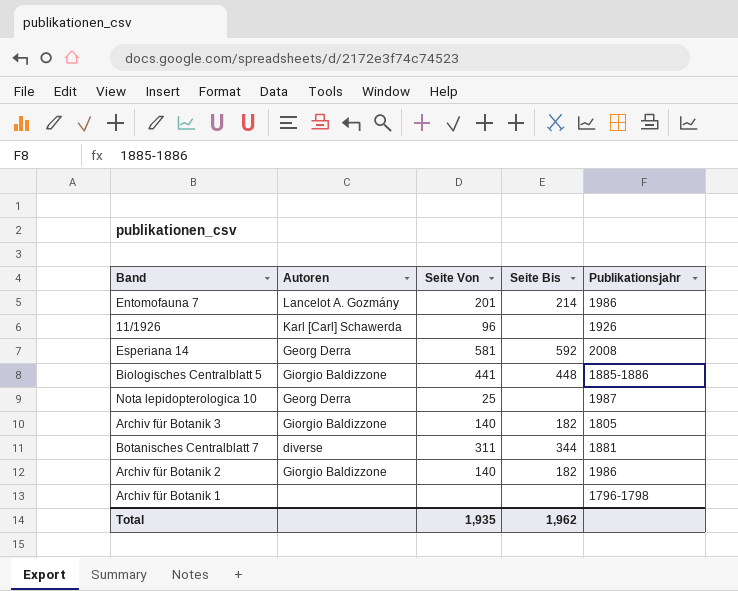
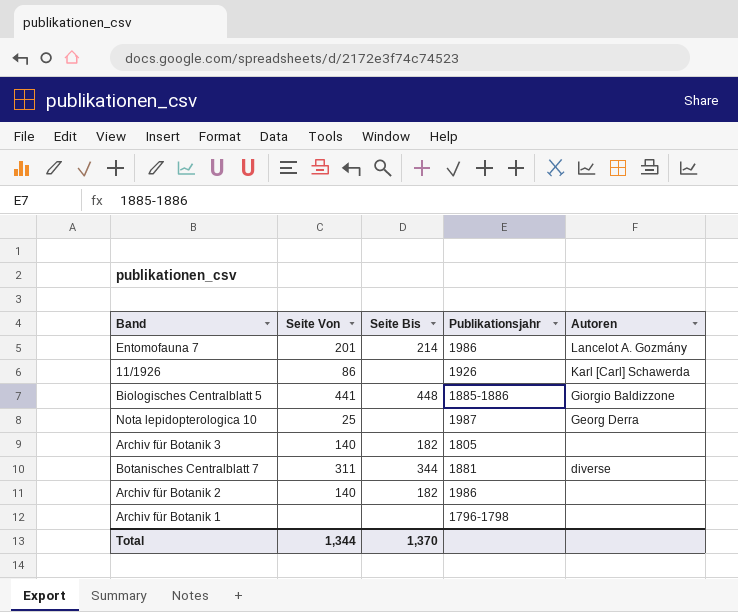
column Autoren | position: 2 -> 5
row Esperiana 14: Georg Derra | 581 | 592 | 2008 -> none
11/1926 | Seite Von: 96 -> 86
Archiv für Botanik 3 | Autoren: Giorgio Baldizzone -> none
Archiv für Botanik 2 | Autoren: Giorgio Baldizzone -> none
Total | Seite Von: 1,935 -> 1,344
Total | Seite Bis: 1,962 -> 1,370

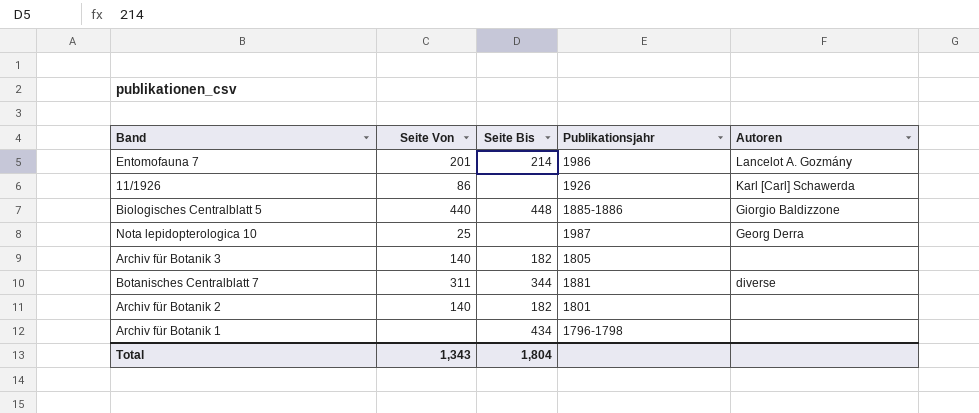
Biologisches Centralblatt 5 | Seite Von: 441 -> 440
Archiv für Botanik 2 | Publikationsjahr: 1986 -> 1801
Archiv für Botanik 1 | Seite Bis: none -> 434
Total | Seite Von: 1,344 -> 1,343
Total | Seite Bis: 1,370 -> 1,804

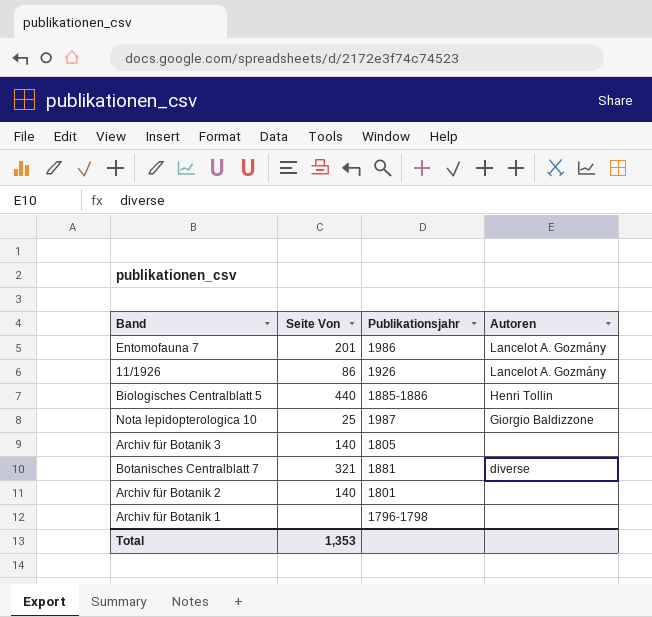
column Seite Bis | position: 3 -> none
11/1926 | Autoren: Karl [Carl] Schawerda -> Lancelot A. Gozmány
Biologisches Centralblatt 5 | Autoren: Giorgio Baldizzone -> Henri Tollin
Nota lepidopterologica 10 | Autoren: Georg Derra -> Giorgio Baldizzone
Botanisches Centralblatt 7 | Seite Von: 311 -> 321
Total | Seite Von: 1,343 -> 1,353

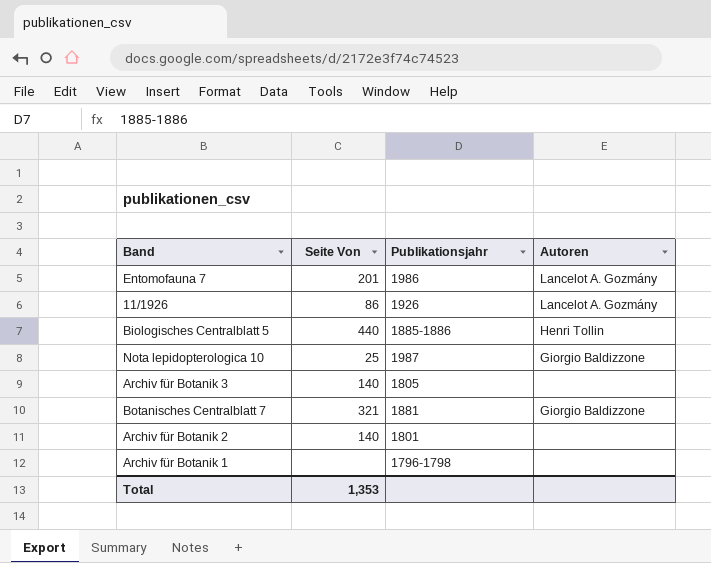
Botanisches Centralblatt 7 | Autoren: diverse -> Giorgio Baldizzone

